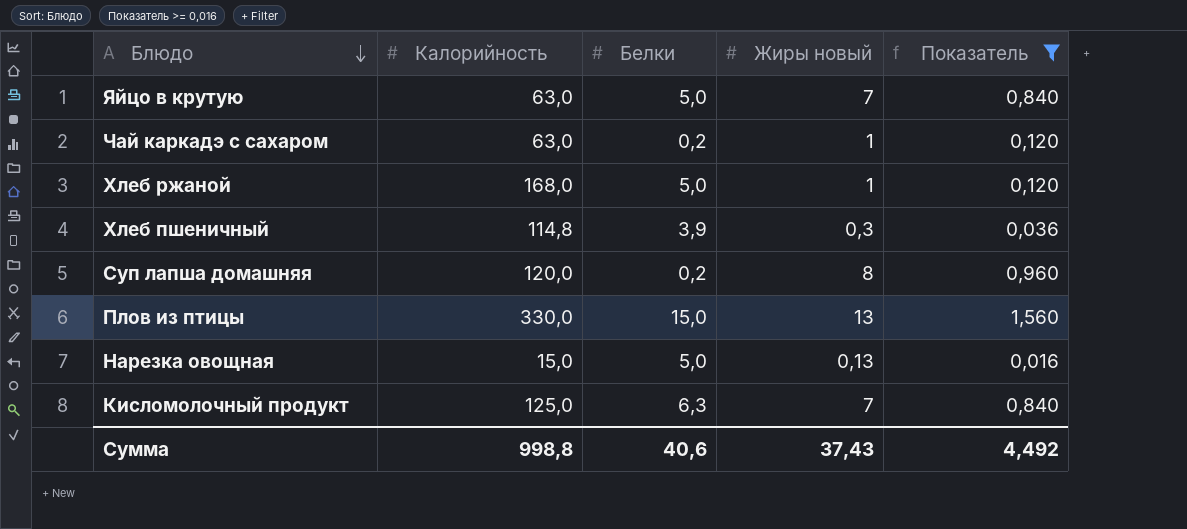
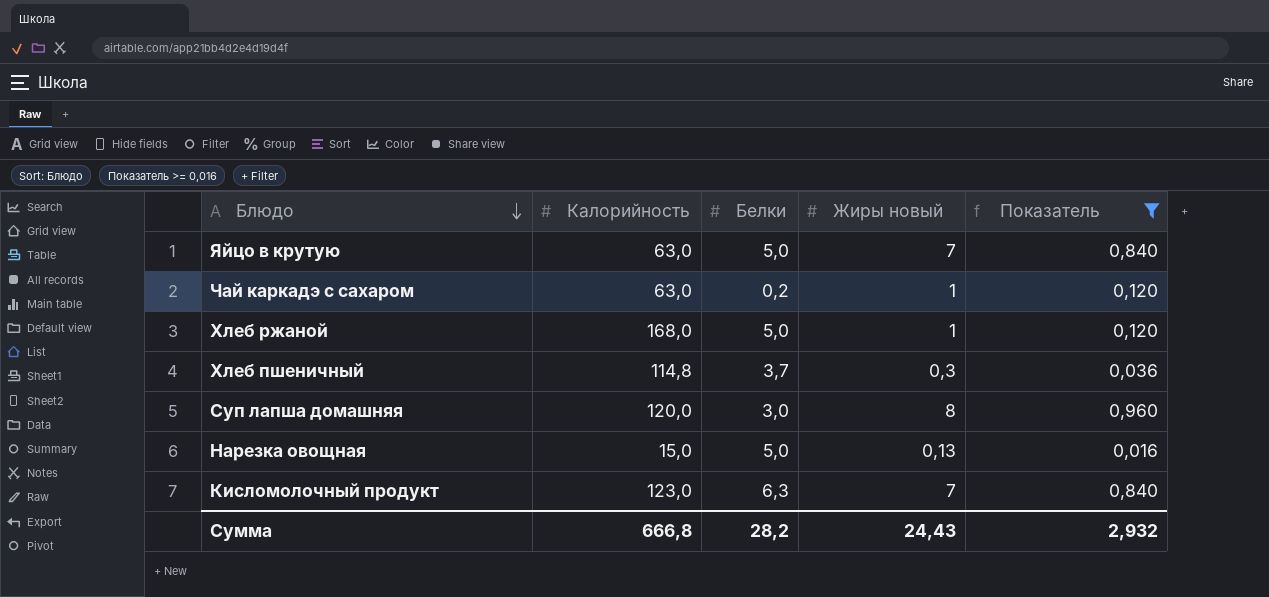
row Плов из птицы: 330,0 | 15,0 | 13 | 1,560 -> none
Хлеб пшеничный | Белки: 3,9 -> 3,7
Суп лапша домашняя | Белки: 0,2 -> 3,0
Кисломолочный продукт | Калорийность: 125,0 -> 123,0
Сумма | Калорийность: 998,8 -> 666,8
Сумма | Белки: 40,6 -> 28,2
Сумма | Жиры новый: 37,43 -> 24,43
Сумма | Показатель: 4,492 -> 2,932

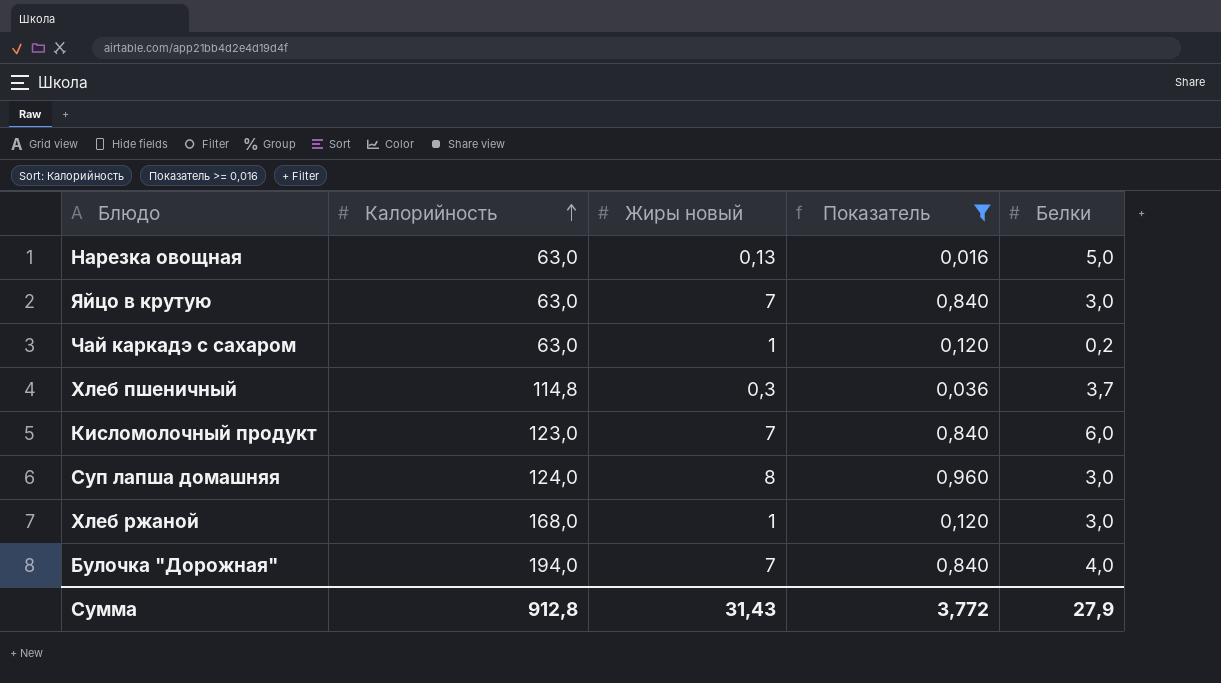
row order: Блюдо descending -> Калорийность ascending
column Белки | position: 3 -> 5
Нарезка овощная | Калорийность: 15,0 -> 63,0
Яйцо в крутую | Белки: 5,0 -> 3,0
Кисломолочный продукт | Белки: 6,3 -> 6,0
Суп лапша домашняя | Калорийность: 120,0 -> 124,0
Хлеб ржаной | Белки: 5,0 -> 3,0
row Булочка "Дорожная": none -> 194,0 | 7 | 0,840 | 4,0
Сумма | Калорийность: 666,8 -> 912,8
Сумма | Жиры новый: 24,43 -> 31,43
Сумма | Показатель: 2,932 -> 3,772
Сумма | Белки: 28,2 -> 27,9

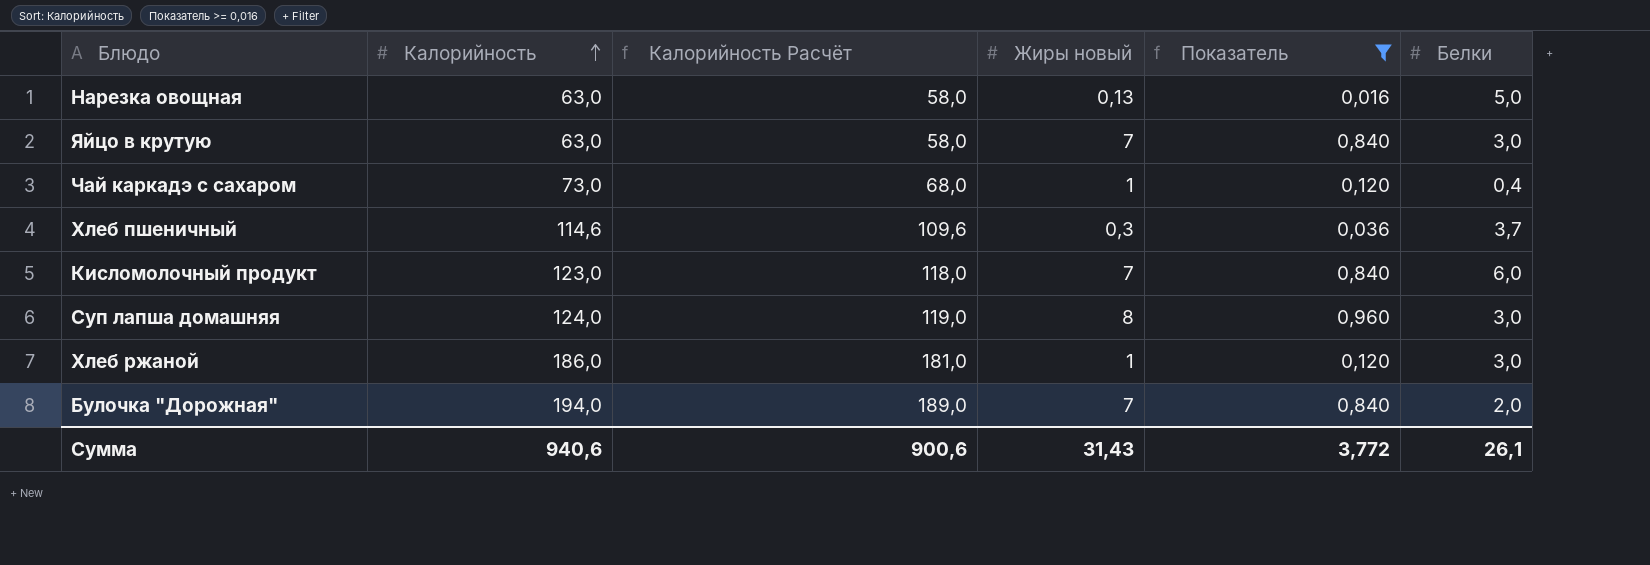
column Калорийность Расчёт | formula: none -> [Калорийность] - 5
Чай каркадэ с сахаром | Калорийность: 63,0 -> 73,0
Чай каркадэ с сахаром | Белки: 0,2 -> 0,4
Хлеб пшеничный | Калорийность: 114,8 -> 114,6
Хлеб ржаной | Калорийность: 168,0 -> 186,0
Булочка "Дорожная" | Белки: 4,0 -> 2,0
Сумма | Калорийность: 912,8 -> 940,6
Сумма | Белки: 27,9 -> 26,1

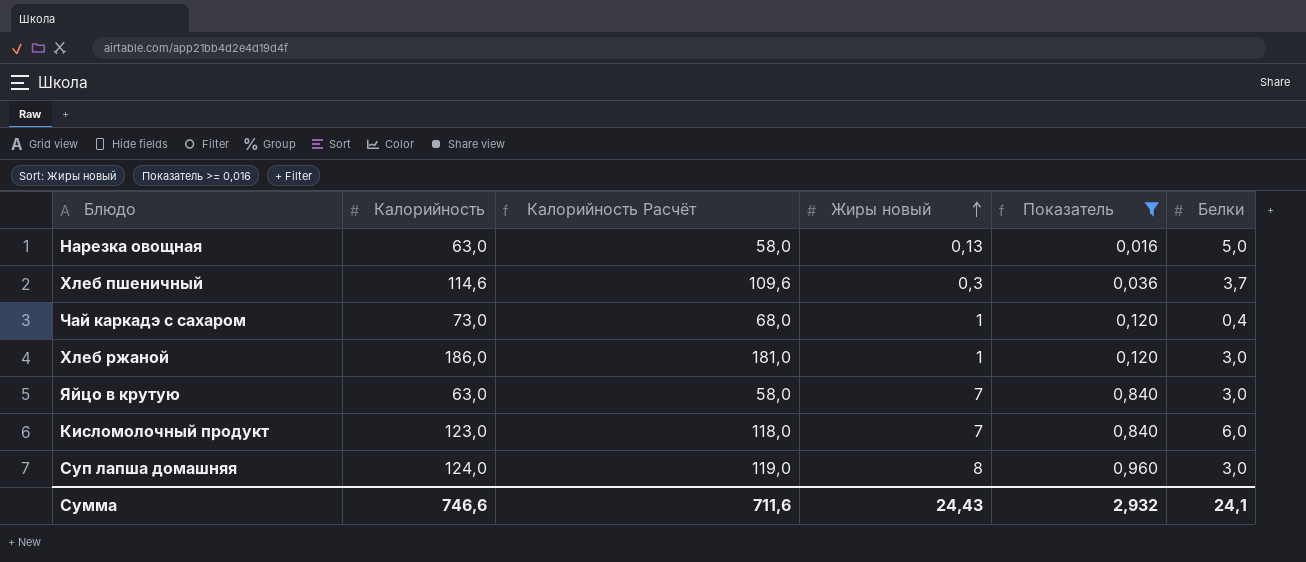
row order: Калорийность ascending -> Жиры новый ascending
row Булочка "Дорожная": 194,0 | 189,0 | 7 | 0,840 | 2,0 -> none
Сумма | Калорийность: 940,6 -> 746,6
Сумма | Калорийность Расчёт: 900,6 -> 711,6
Сумма | Жиры новый: 31,43 -> 24,43
Сумма | Показатель: 3,772 -> 2,932
Сумма | Белки: 26,1 -> 24,1

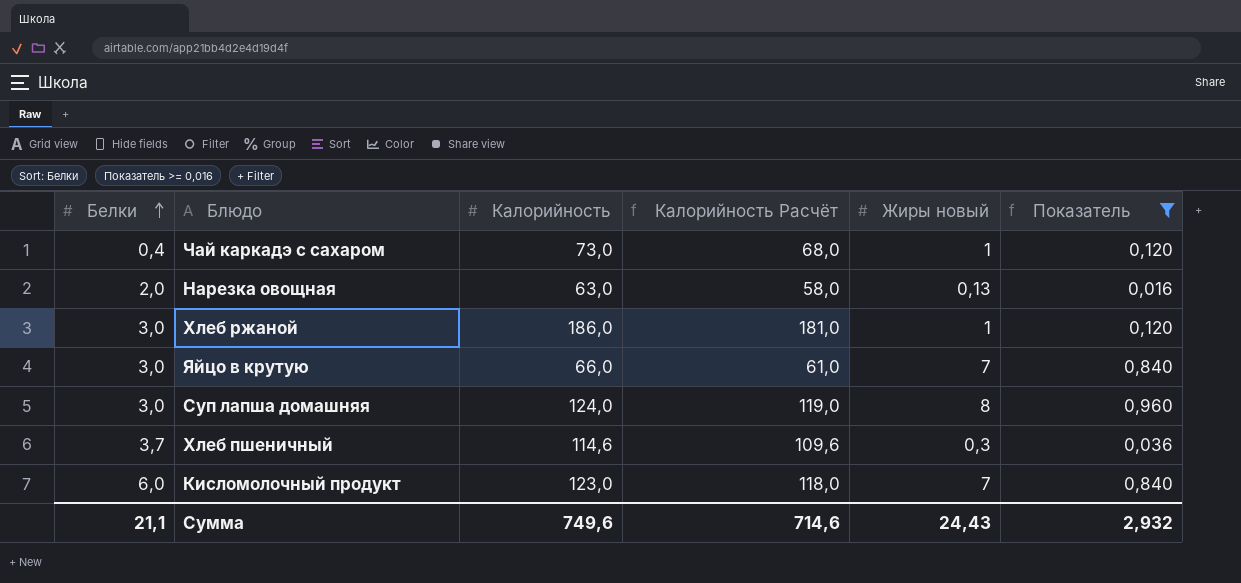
row order: Жиры новый ascending -> Белки ascending
column Белки | position: 6 -> 1
Нарезка овощная | Белки: 5,0 -> 2,0
Яйцо в крутую | Калорийность: 63,0 -> 66,0
Яйцо в крутую | Калорийность Расчёт: 58,0 -> 61,0
Сумма | Белки: 24,1 -> 21,1
Сумма | Калорийность: 746,6 -> 749,6
Сумма | Калорийность Расчёт: 711,6 -> 714,6

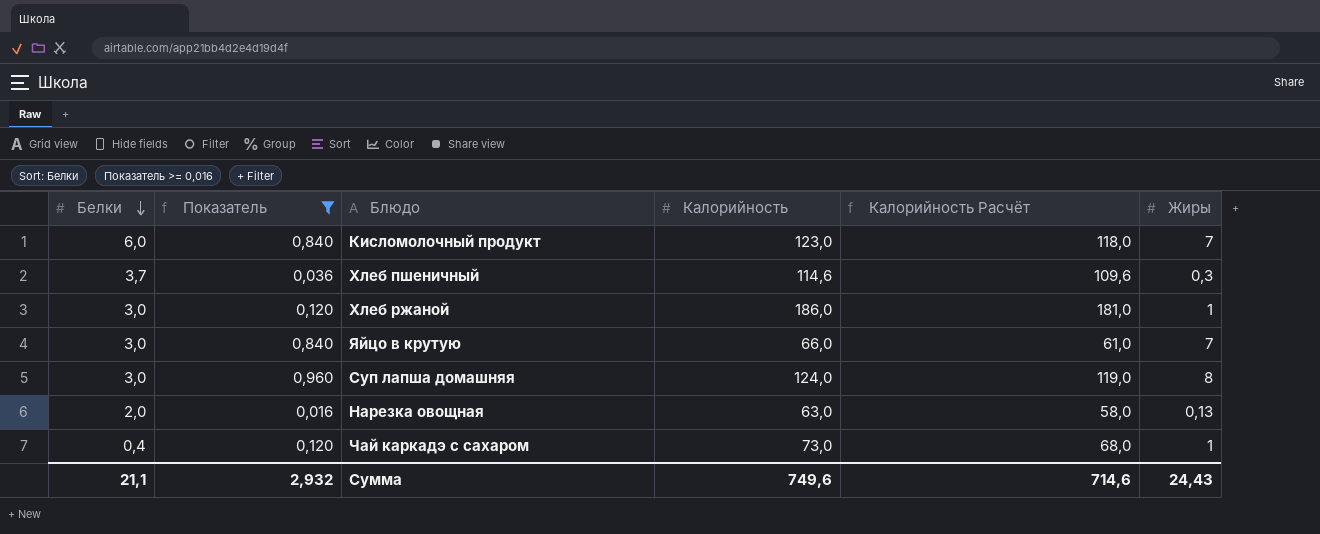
row order: Белки ascending -> Белки descending
column Показатель | position: 6 -> 2
column name: Жиры новый -> Жиры

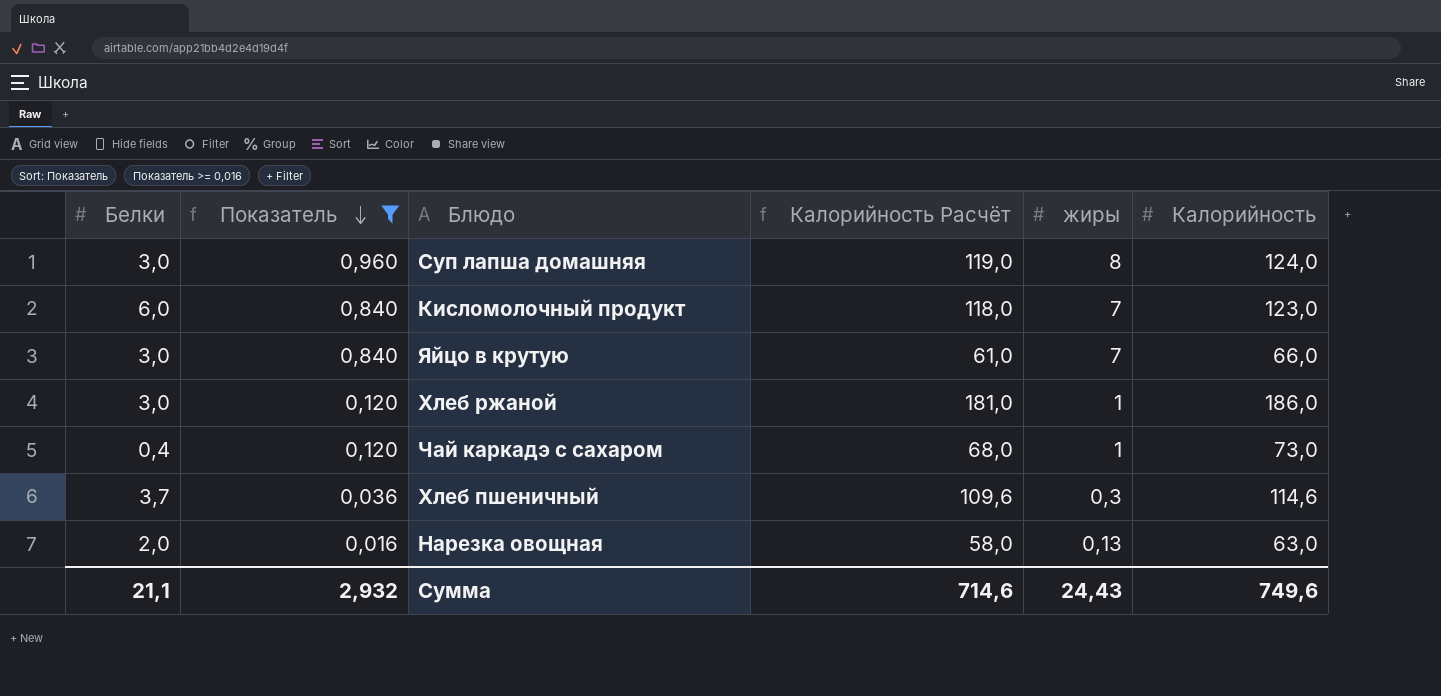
row order: Белки descending -> Показатель descending
column name: Жиры -> жиры
column Калорийность | position: 4 -> 6

